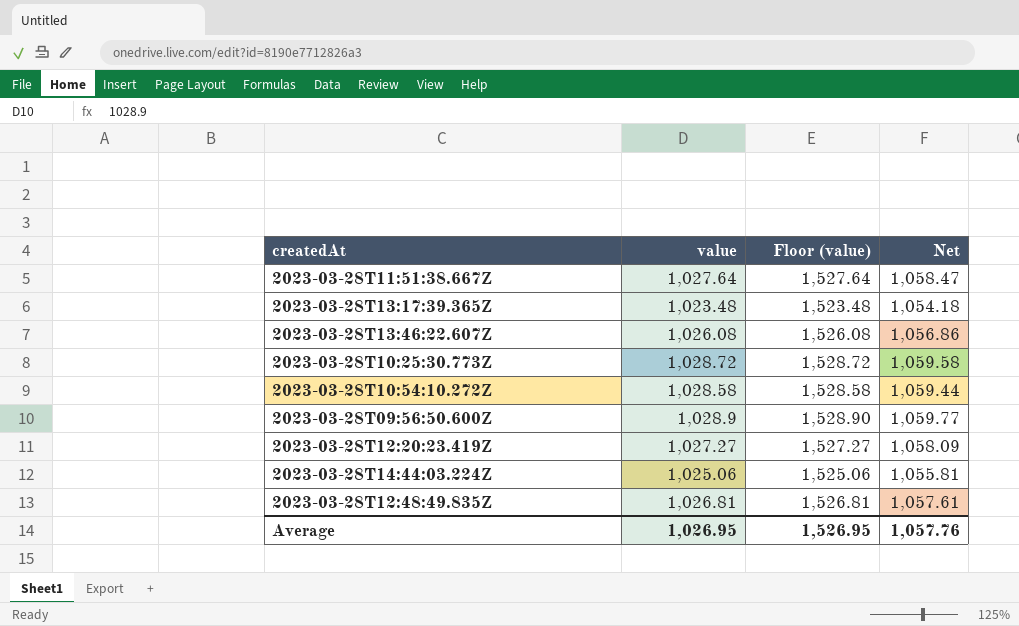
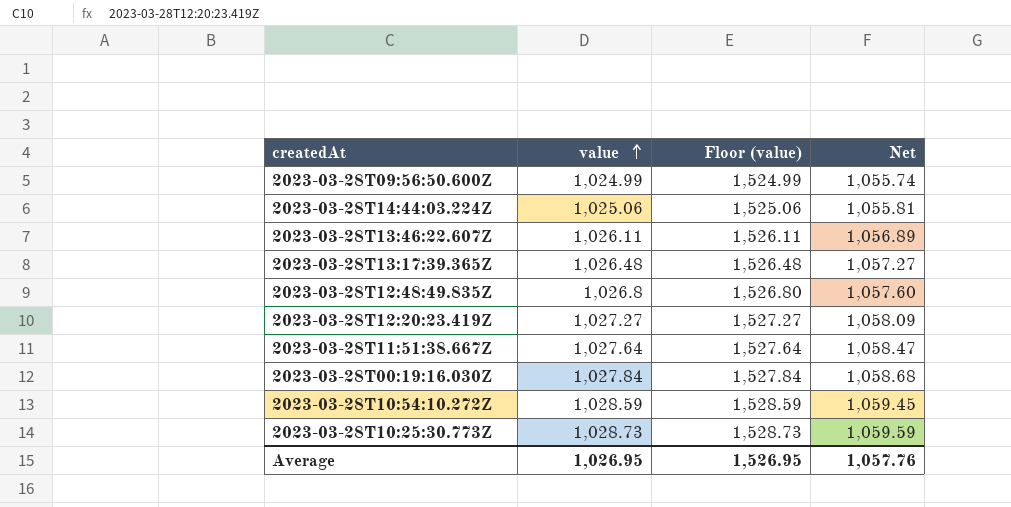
row order: none -> value ascending
2023-03-28T09:56:50.600Z | value: 1,028.9 -> 1,024.99
2023-03-28T09:56:50.600Z | Floor (value): 1,528.90 -> 1,524.99
2023-03-28T09:56:50.600Z | Net: 1,059.77 -> 1,055.74
2023-03-28T13:46:22.607Z | value: 1,026.08 -> 1,026.11
2023-03-28T13:46:22.607Z | Floor (value): 1,526.08 -> 1,526.11
2023-03-28T13:46:22.607Z | Net: 1,056.86 -> 1,056.89
2023-03-28T13:17:39.365Z | value: 1,023.48 -> 1,026.48
2023-03-28T13:17:39.365Z | Floor (value): 1,523.48 -> 1,526.48
2023-03-28T13:17:39.365Z | Net: 1,054.18 -> 1,057.27
2023-03-28T12:48:49.835Z | value: 1,026.81 -> 1,026.8
2023-03-28T12:48:49.835Z | Floor (value): 1,526.81 -> 1,526.80
2023-03-28T12:48:49.835Z | Net: 1,057.61 -> 1,057.60
row 2023-03-28T00:19:16.030Z: none -> 1,027.84 | 1,527.84 | 1,058.68
2023-03-28T10:54:10.272Z | value: 1,028.58 -> 1,028.59
2023-03-28T10:54:10.272Z | Floor (value): 1,528.58 -> 1,528.59
2023-03-28T10:54:10.272Z | Net: 1,059.44 -> 1,059.45
2023-03-28T10:25:30.773Z | value: 1,028.72 -> 1,028.73
2023-03-28T10:25:30.773Z | Floor (value): 1,528.72 -> 1,528.73
2023-03-28T10:25:30.773Z | Net: 1,059.58 -> 1,059.59

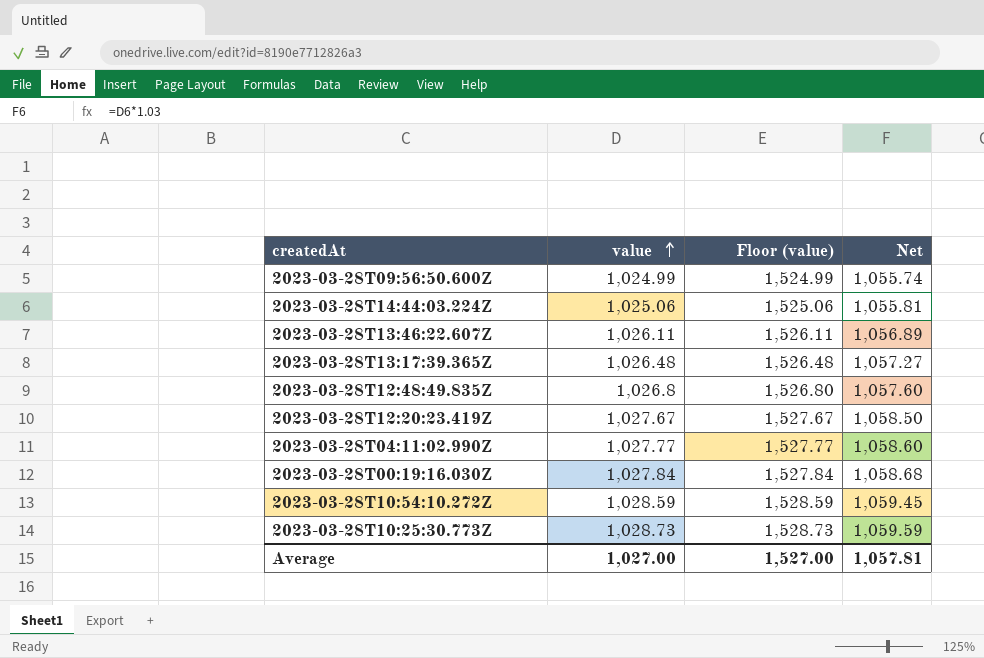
row 2023-03-28T11:51:38.667Z: 1,027.64 | 1,527.64 | 1,058.47 -> none
2023-03-28T12:20:23.419Z | value: 1,027.27 -> 1,027.67
2023-03-28T12:20:23.419Z | Floor (value): 1,527.27 -> 1,527.67
2023-03-28T12:20:23.419Z | Net: 1,058.09 -> 1,058.50
row 2023-03-28T04:11:02.990Z: none -> 1,027.77 | 1,527.77 | 1,058.60
Average | value: 1,026.95 -> 1,027.00
Average | Floor (value): 1,526.95 -> 1,527.00
Average | Net: 1,057.76 -> 1,057.81

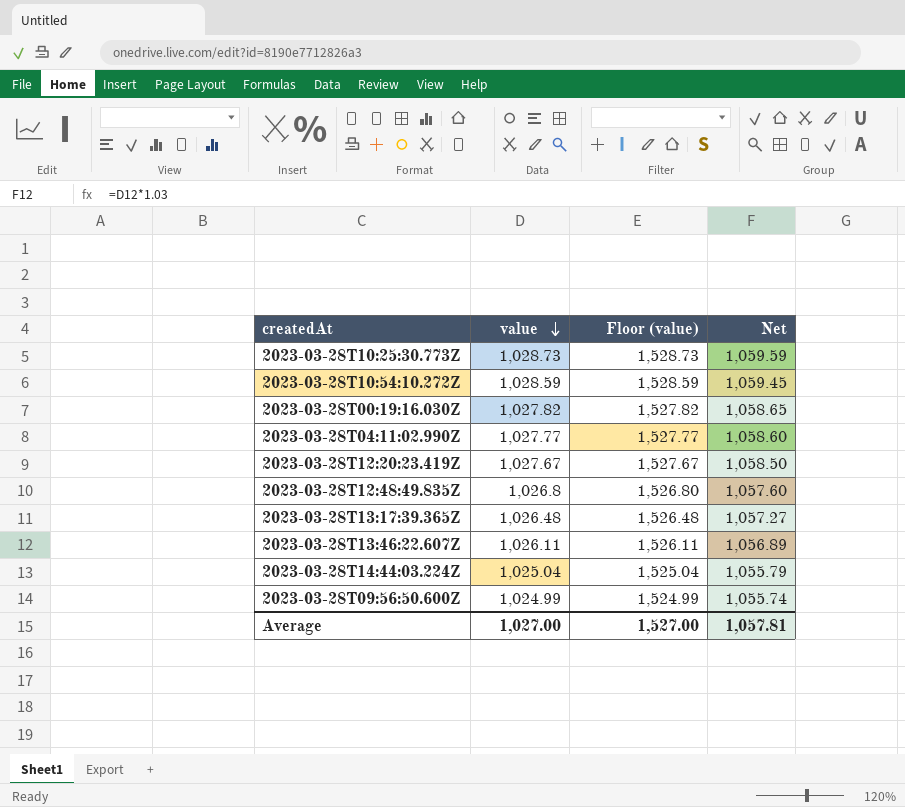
row order: value ascending -> value descending
2023-03-28T00:19:16.030Z | value: 1,027.84 -> 1,027.82
2023-03-28T00:19:16.030Z | Floor (value): 1,527.84 -> 1,527.82
2023-03-28T00:19:16.030Z | Net: 1,058.68 -> 1,058.65
2023-03-28T14:44:03.224Z | value: 1,025.06 -> 1,025.04
2023-03-28T14:44:03.224Z | Floor (value): 1,525.06 -> 1,525.04
2023-03-28T14:44:03.224Z | Net: 1,055.81 -> 1,055.79

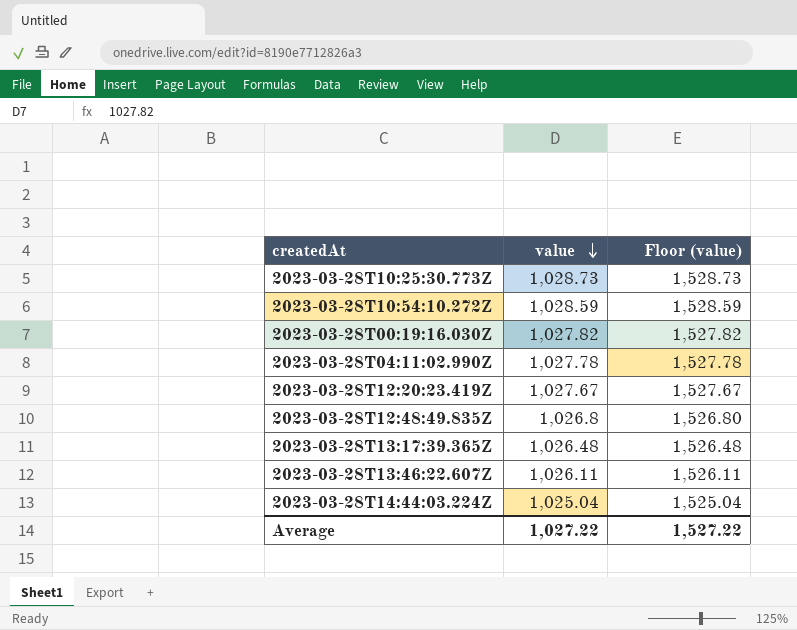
column Net | formula: [value] * 1.03 -> none
row 2023-03-28T09:56:50.600Z: 1,024.99 | 1,524.99 | 1,055.74 -> none
2023-03-28T04:11:02.990Z | value: 1,027.77 -> 1,027.78
2023-03-28T04:11:02.990Z | Floor (value): 1,527.77 -> 1,527.78
Average | value: 1,027.00 -> 1,027.22
Average | Floor (value): 1,527.00 -> 1,527.22

